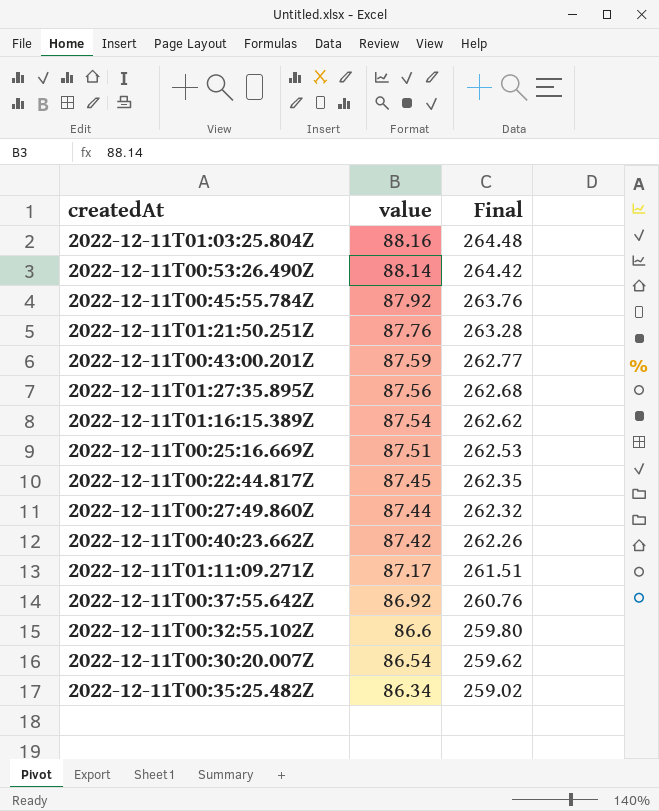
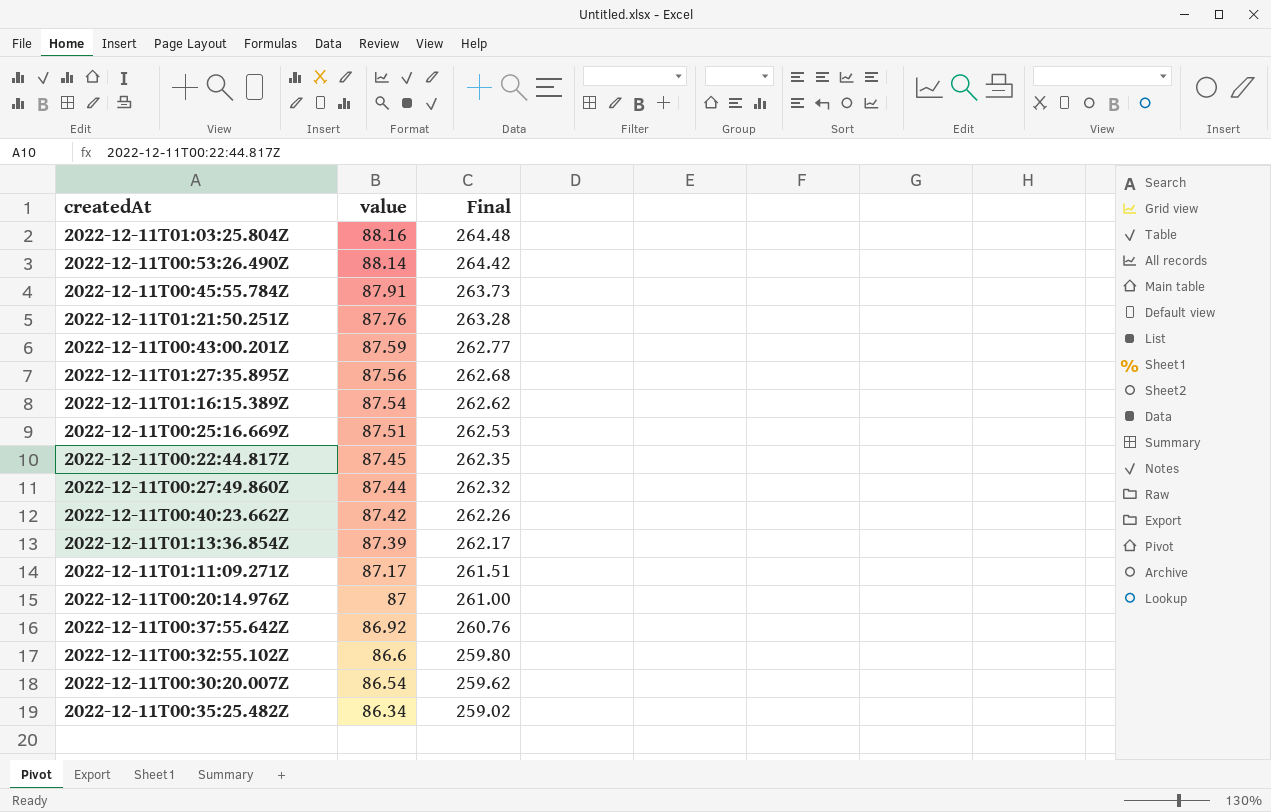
2022-12-11T00:45:55.784Z | value: 87.92 -> 87.91
2022-12-11T00:45:55.784Z | Final: 263.76 -> 263.73
row 2022-12-11T01:13:36.854Z: none -> 87.39 | 262.17
row 2022-12-11T00:20:14.976Z: none -> 87 | 261.00

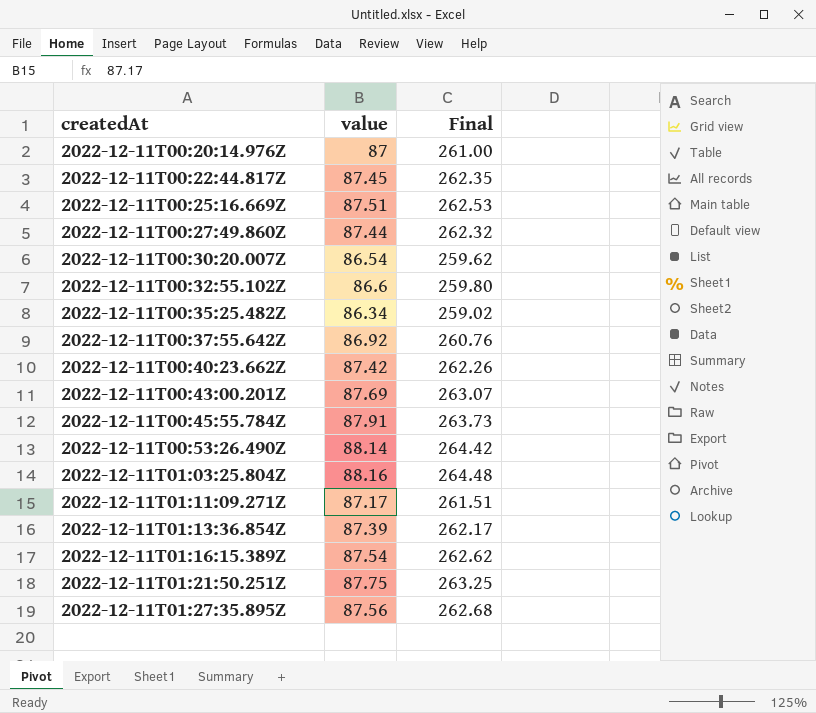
row order: value descending -> createdAt ascending
2022-12-11T00:43:00.201Z | value: 87.59 -> 87.69
2022-12-11T00:43:00.201Z | Final: 262.77 -> 263.07
2022-12-11T01:21:50.251Z | value: 87.76 -> 87.75
2022-12-11T01:21:50.251Z | Final: 263.28 -> 263.25

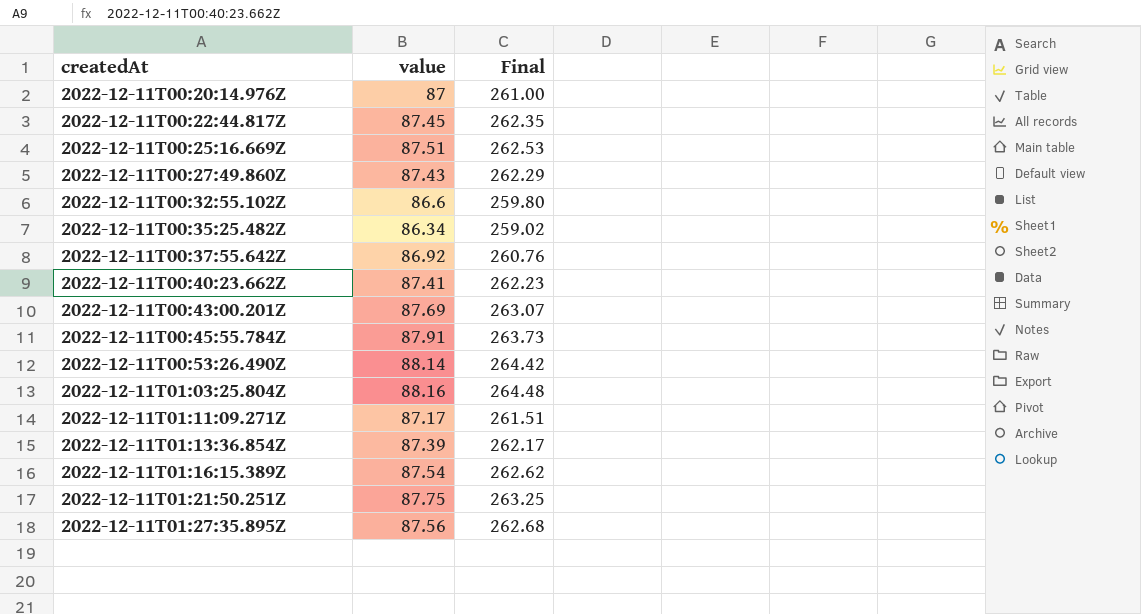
row 2022-12-11T00:30:20.007Z: 86.54 | 259.62 -> none
2022-12-11T00:27:49.860Z | value: 87.44 -> 87.43
2022-12-11T00:27:49.860Z | Final: 262.32 -> 262.29
2022-12-11T00:40:23.662Z | value: 87.42 -> 87.41
2022-12-11T00:40:23.662Z | Final: 262.26 -> 262.23

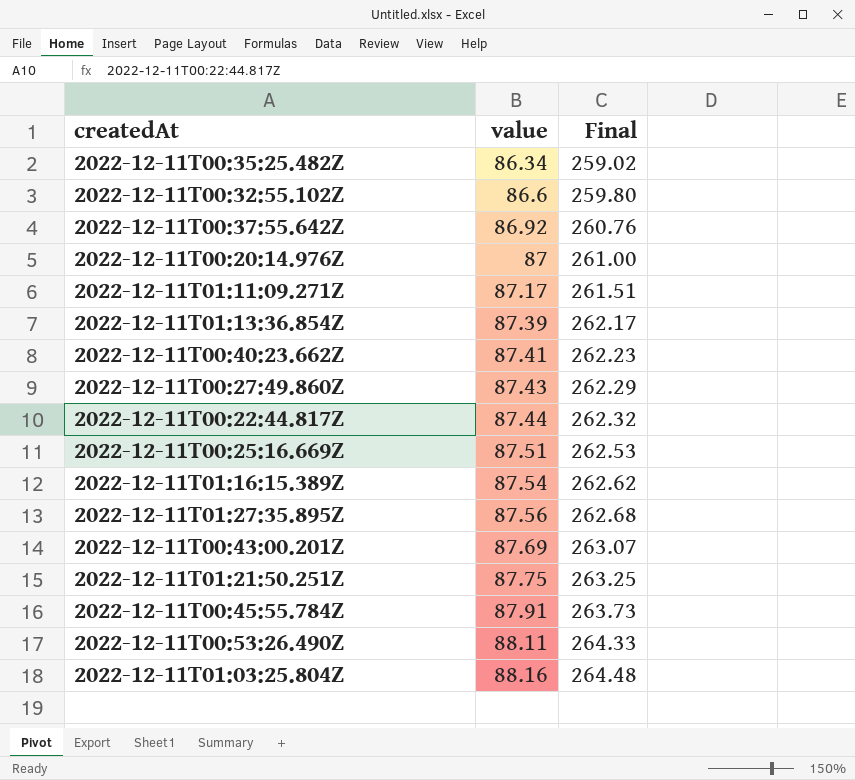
row order: createdAt ascending -> value ascending
2022-12-11T00:22:44.817Z | value: 87.45 -> 87.44
2022-12-11T00:22:44.817Z | Final: 262.35 -> 262.32
2022-12-11T00:53:26.490Z | value: 88.14 -> 88.11
2022-12-11T00:53:26.490Z | Final: 264.42 -> 264.33

